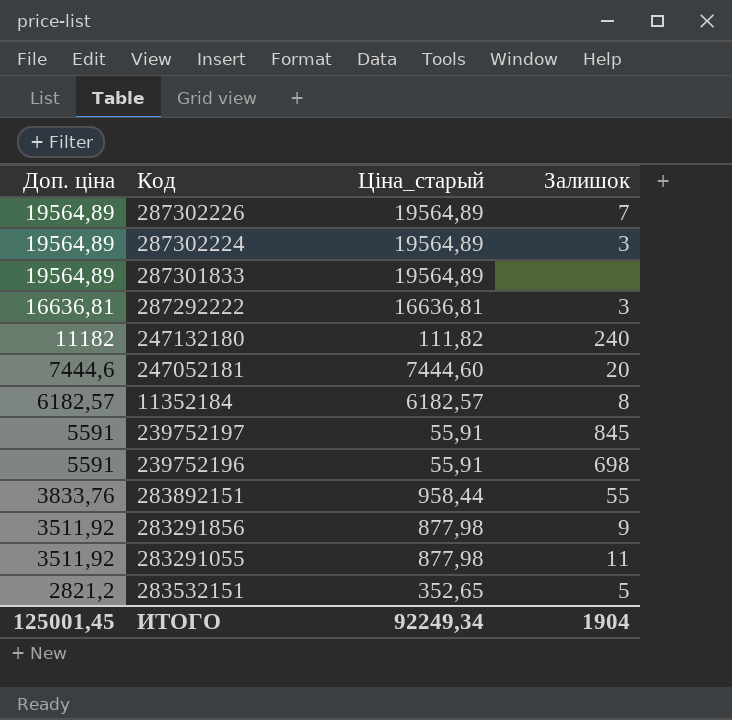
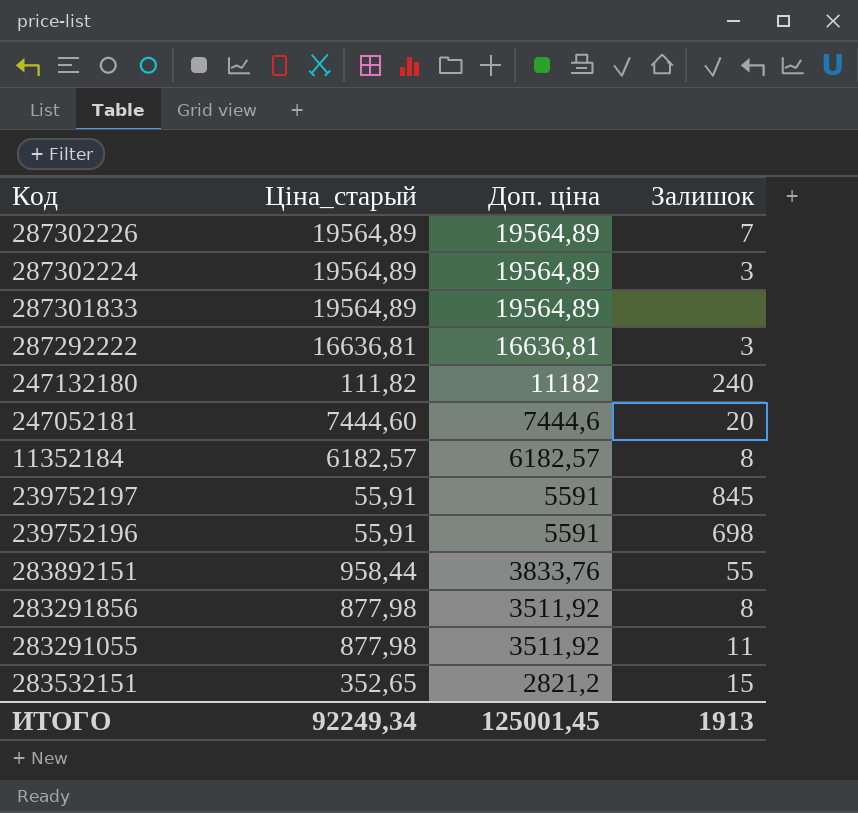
column Доп. ціна | position: 1 -> 3
283291856 | Залишок: 9 -> 8
283532151 | Залишок: 5 -> 15
ИТОГО | Залишок: 1904 -> 1913

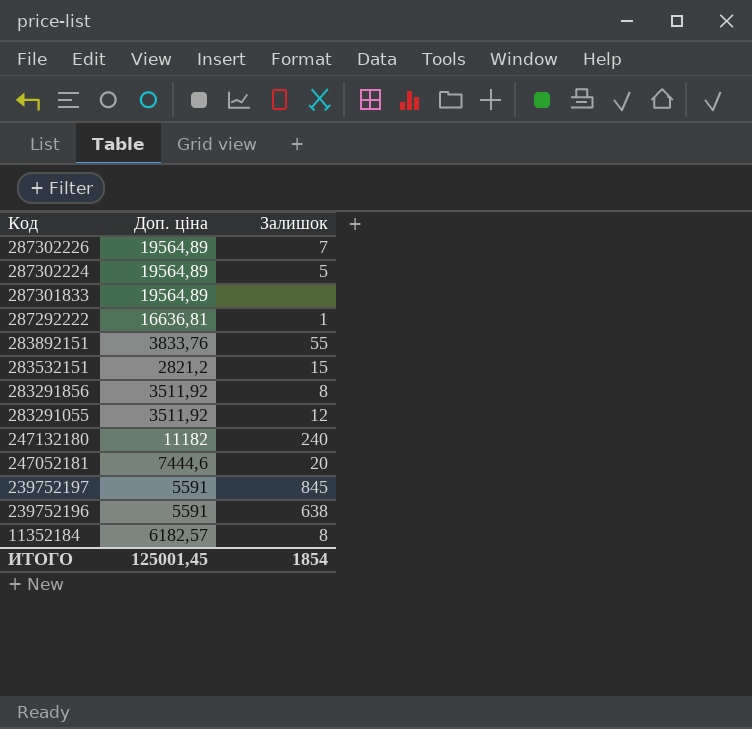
row order: Доп. ціна descending -> Код descending
column Ціна_старый | position: 2 -> none
287302224 | Залишок: 3 -> 5
287292222 | Залишок: 3 -> 1
283291055 | Залишок: 11 -> 12
239752196 | Залишок: 698 -> 638
ИТОГО | Залишок: 1913 -> 1854

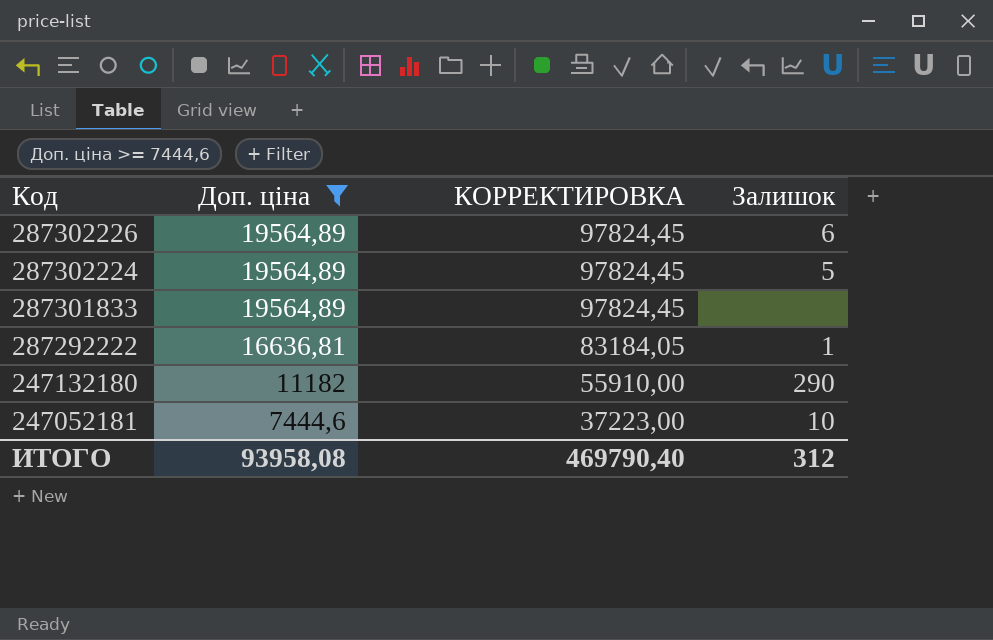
filter: none -> Доп. ціна >= 7444,6
column КОРРЕКТИРОВКА | formula: none -> [Доп. ціна] * 5
287302226 | Залишок: 7 -> 6
247132180 | Залишок: 240 -> 290
247052181 | Залишок: 20 -> 10
ИТОГО | Доп. ціна: 125001,45 -> 93958,08
ИТОГО | Залишок: 1854 -> 312

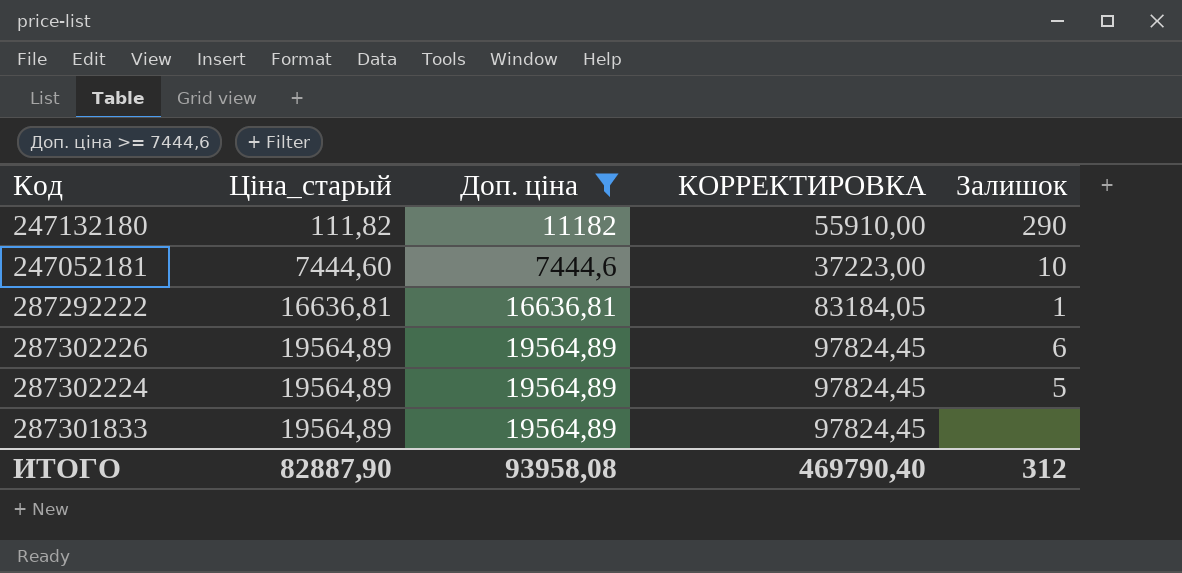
row order: Код descending -> Ціна_старый ascending
column Ціна_старый | position: none -> 2

